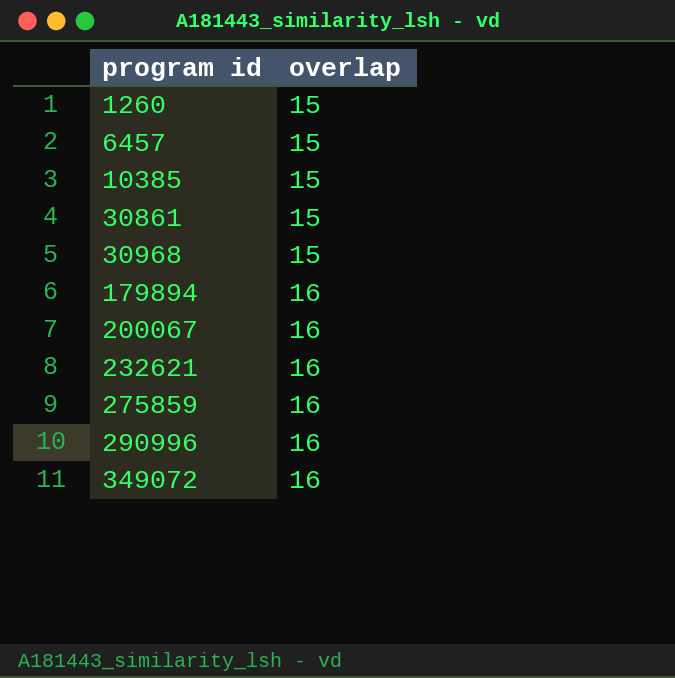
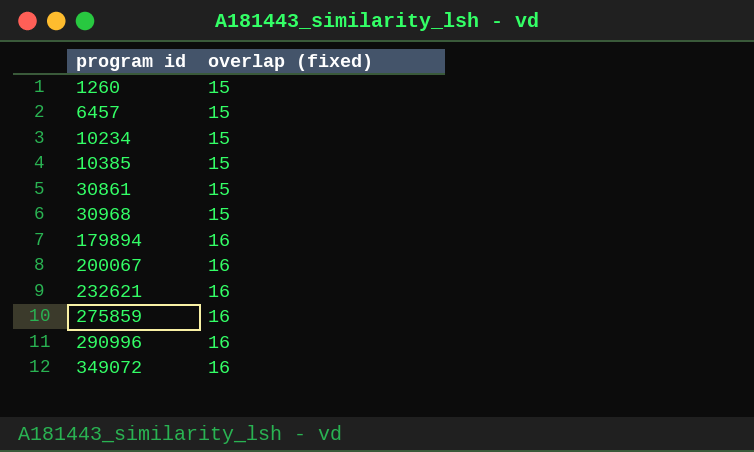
column name: overlap -> overlap (fixed)
row 10234: none -> 15

